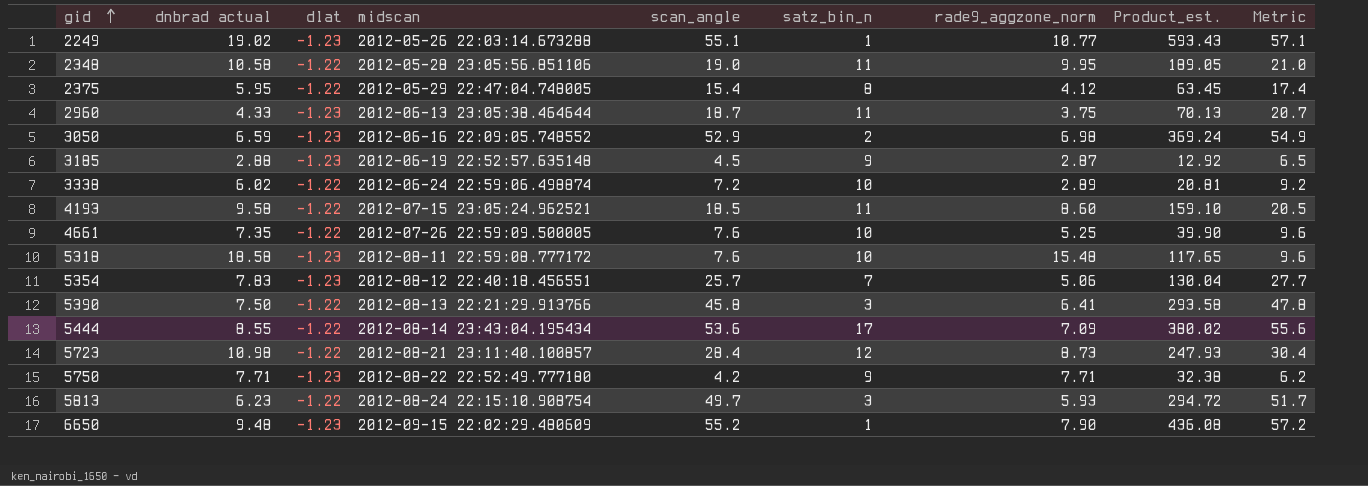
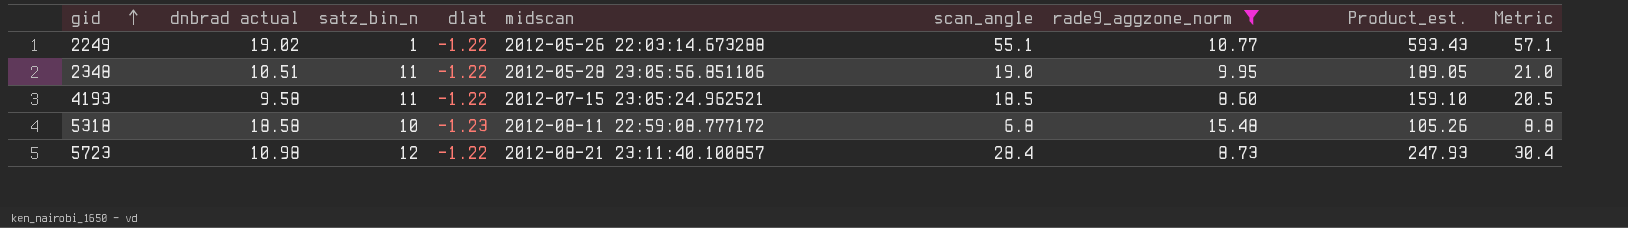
filter: none -> rade9_aggzone_norm >= 8.60
column satz_bin_n | position: 6 -> 3
2249 | dlat: -1.23 -> -1.22
2348 | dnbrad actual: 10.58 -> 10.51
5318 | scan_angle: 7.6 -> 6.8
5318 | Product_est.: 117.65 -> 105.26
5318 | Metric: 9.6 -> 8.8

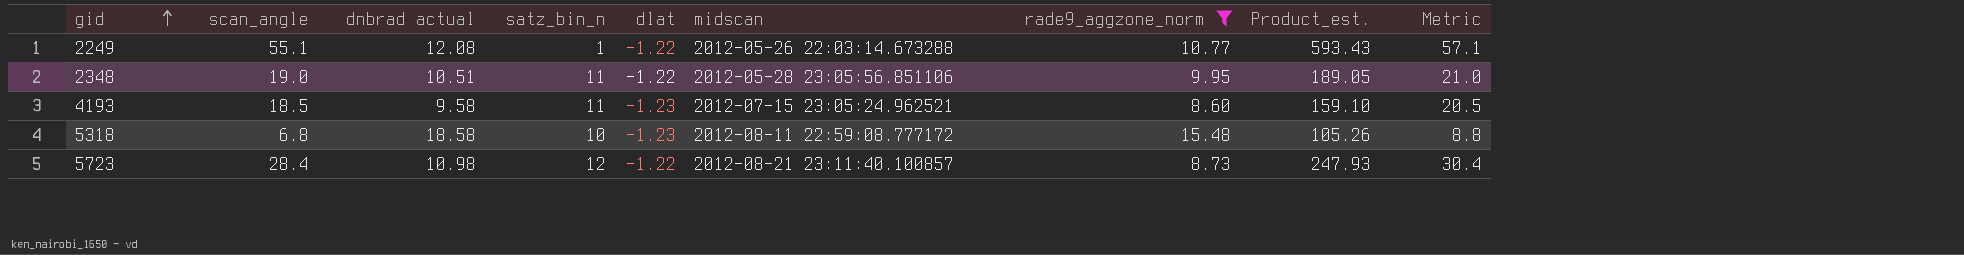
column scan_angle | position: 6 -> 2
2249 | dnbrad actual: 19.02 -> 12.08
4193 | dlat: -1.22 -> -1.23

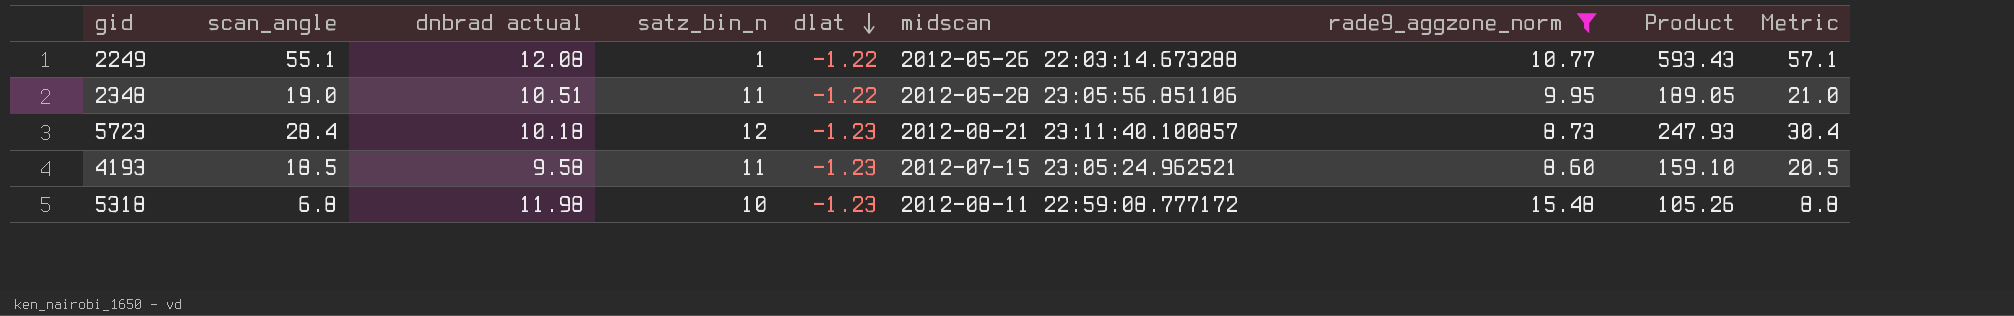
row order: gid ascending -> dlat descending
column name: Product_est. -> Product
5723 | dnbrad actual: 10.98 -> 10.18
5723 | dlat: -1.22 -> -1.23
5318 | dnbrad actual: 18.58 -> 11.98

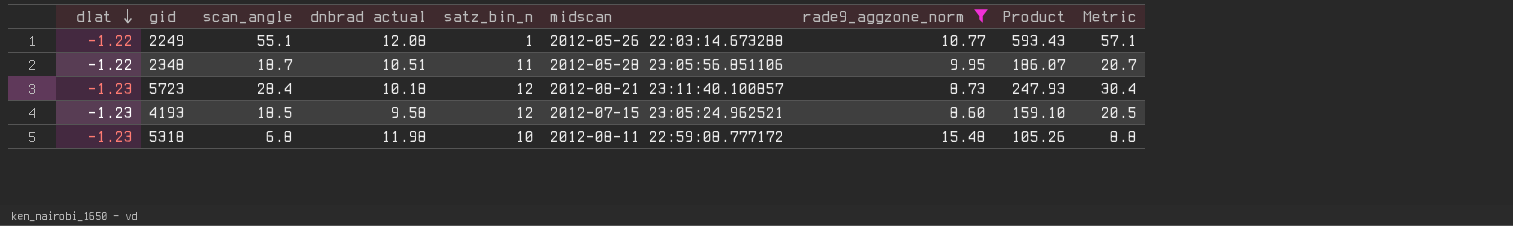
column dlat | position: 5 -> 1
2348 | scan_angle: 19.0 -> 18.7
2348 | Product: 189.05 -> 186.07
2348 | Metric: 21.0 -> 20.7
4193 | satz_bin_n: 11 -> 12

